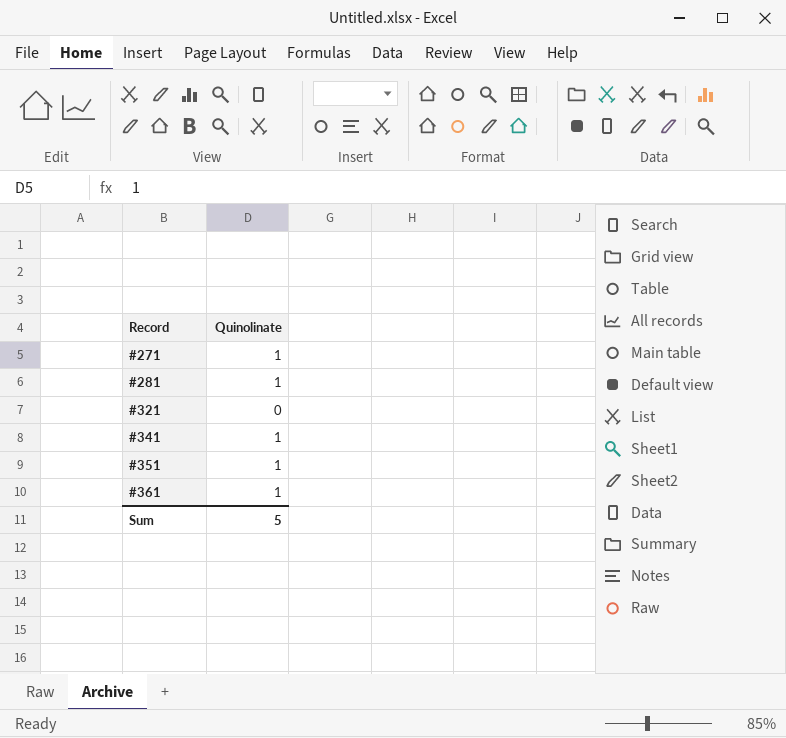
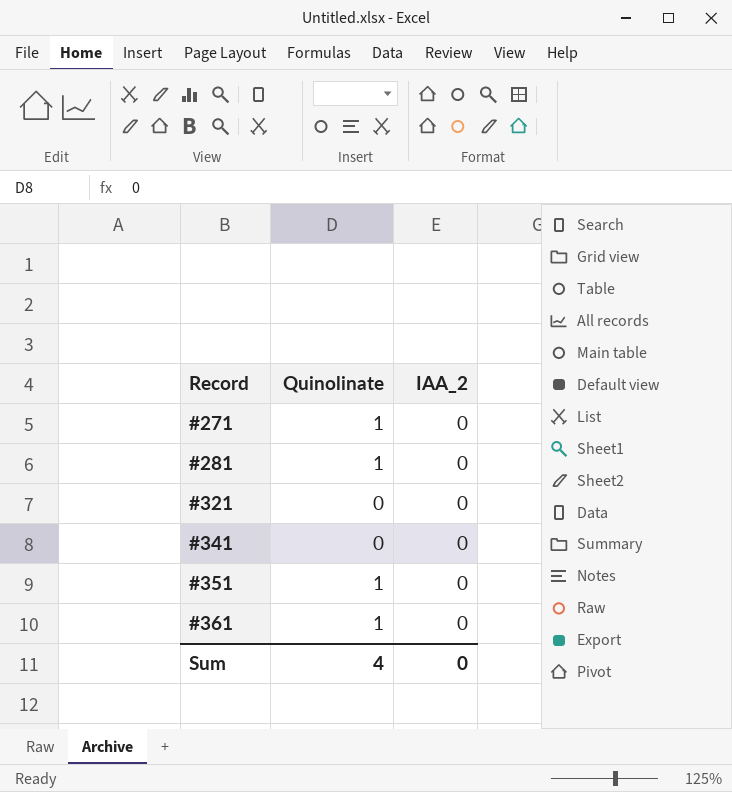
column IAA_2 | position: none -> 3
#341 | Quinolinate: 1 -> 0
Sum | Quinolinate: 5 -> 4

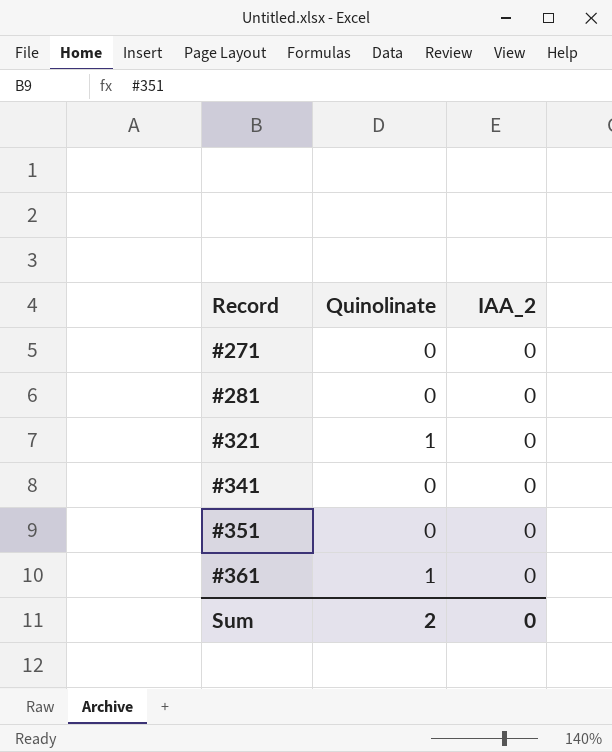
#271 | Quinolinate: 1 -> 0
#281 | Quinolinate: 1 -> 0
#321 | Quinolinate: 0 -> 1
#351 | Quinolinate: 1 -> 0
Sum | Quinolinate: 4 -> 2

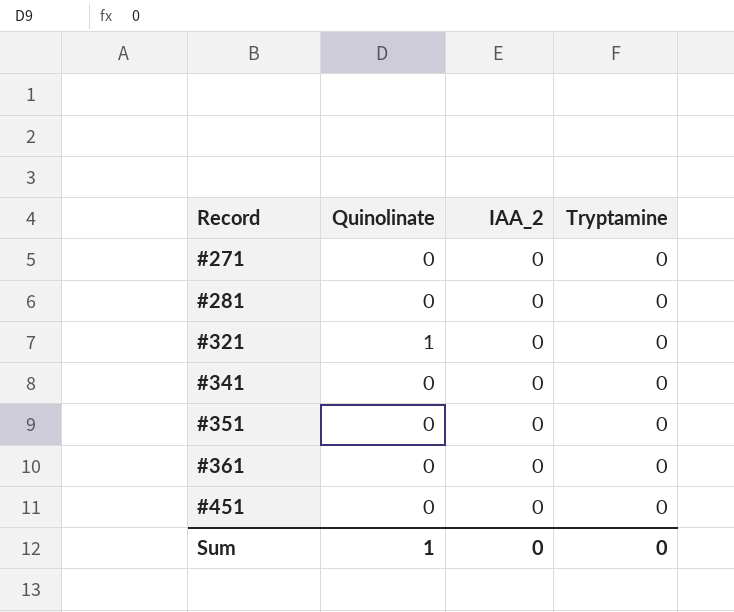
column Tryptamine | position: none -> 4
#361 | Quinolinate: 1 -> 0
row #451: none -> 0 | 0 | 0
Sum | Quinolinate: 2 -> 1

